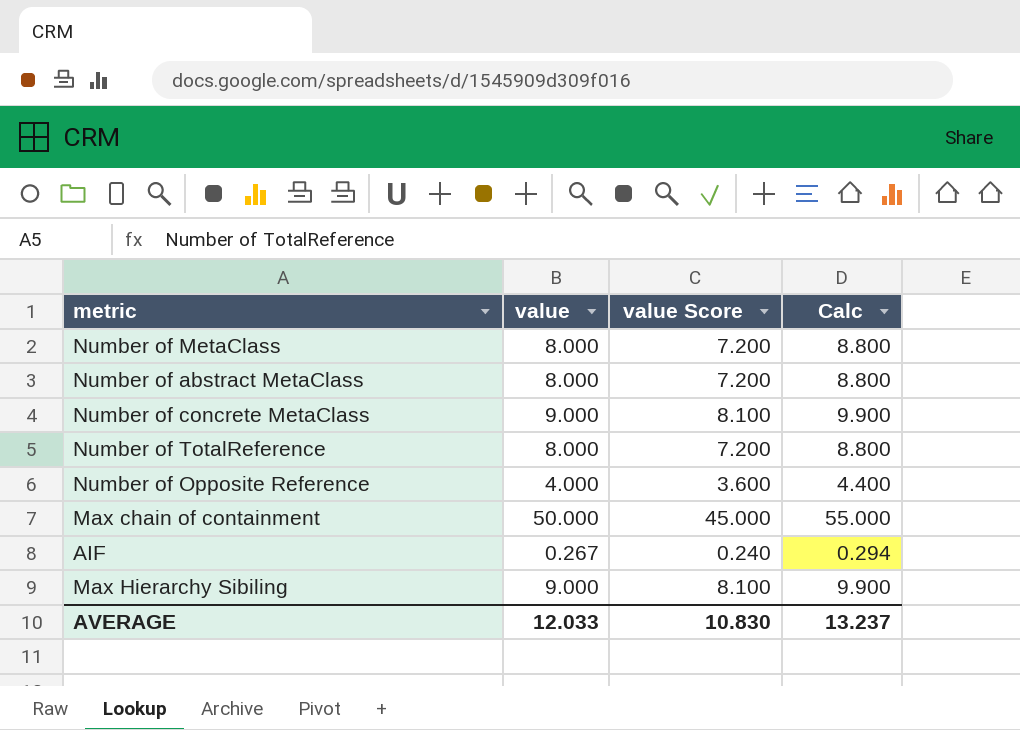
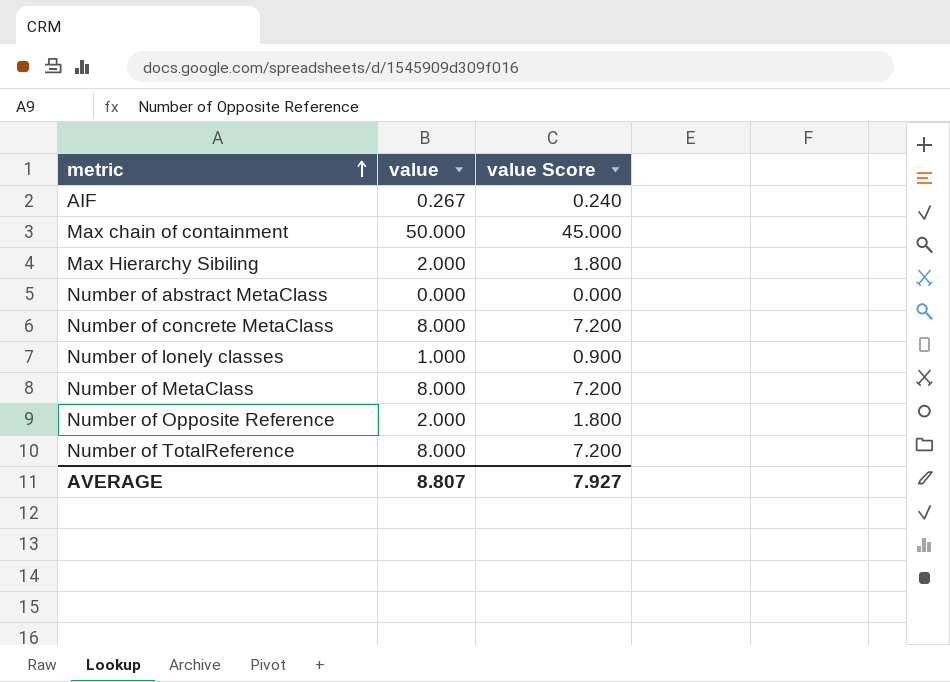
row order: none -> metric ascending
column Calc | formula: [value] * 1.1 -> none
Max Hierarchy Sibiling | value: 9.000 -> 2.000
Max Hierarchy Sibiling | value Score: 8.100 -> 1.800
Number of abstract MetaClass | value: 8.000 -> 0.000
Number of abstract MetaClass | value Score: 7.200 -> 0.000
Number of concrete MetaClass | value: 9.000 -> 8.000
Number of concrete MetaClass | value Score: 8.100 -> 7.200
row Number of lonely classes: none -> 1.000 | 0.900
Number of Opposite Reference | value: 4.000 -> 2.000
Number of Opposite Reference | value Score: 3.600 -> 1.800
AVERAGE | value: 12.033 -> 8.807
AVERAGE | value Score: 10.830 -> 7.927

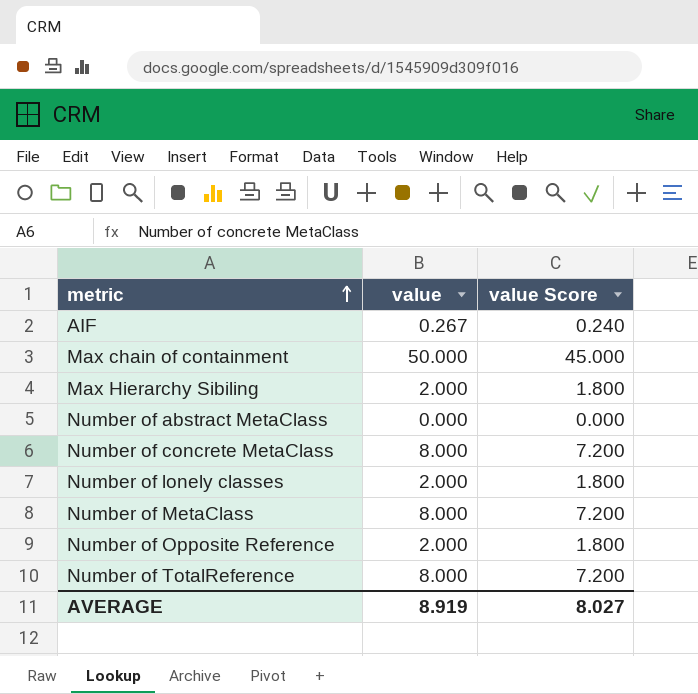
Number of lonely classes | value: 1.000 -> 2.000
Number of lonely classes | value Score: 0.900 -> 1.800
AVERAGE | value: 8.807 -> 8.919
AVERAGE | value Score: 7.927 -> 8.027

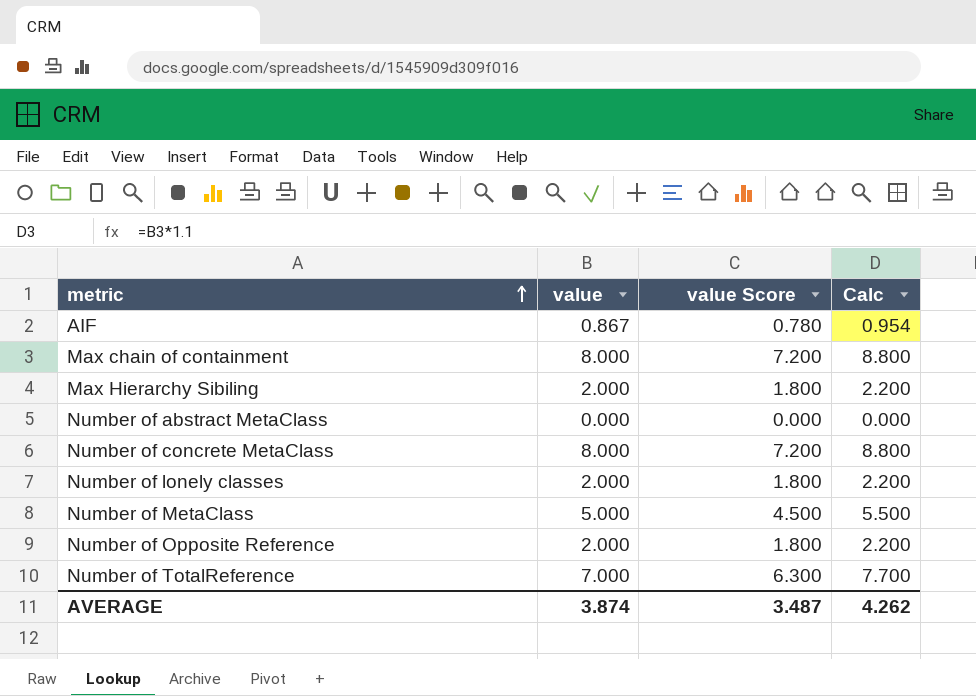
column Calc | formula: none -> [value] * 1.1
AIF | value: 0.267 -> 0.867
AIF | value Score: 0.240 -> 0.780
Max chain of containment | value: 50.000 -> 8.000
Max chain of containment | value Score: 45.000 -> 7.200
Number of MetaClass | value: 8.000 -> 5.000
Number of MetaClass | value Score: 7.200 -> 4.500
Number of TotalReference | value: 8.000 -> 7.000
Number of TotalReference | value Score: 7.200 -> 6.300
AVERAGE | value: 8.919 -> 3.874
AVERAGE | value Score: 8.027 -> 3.487

